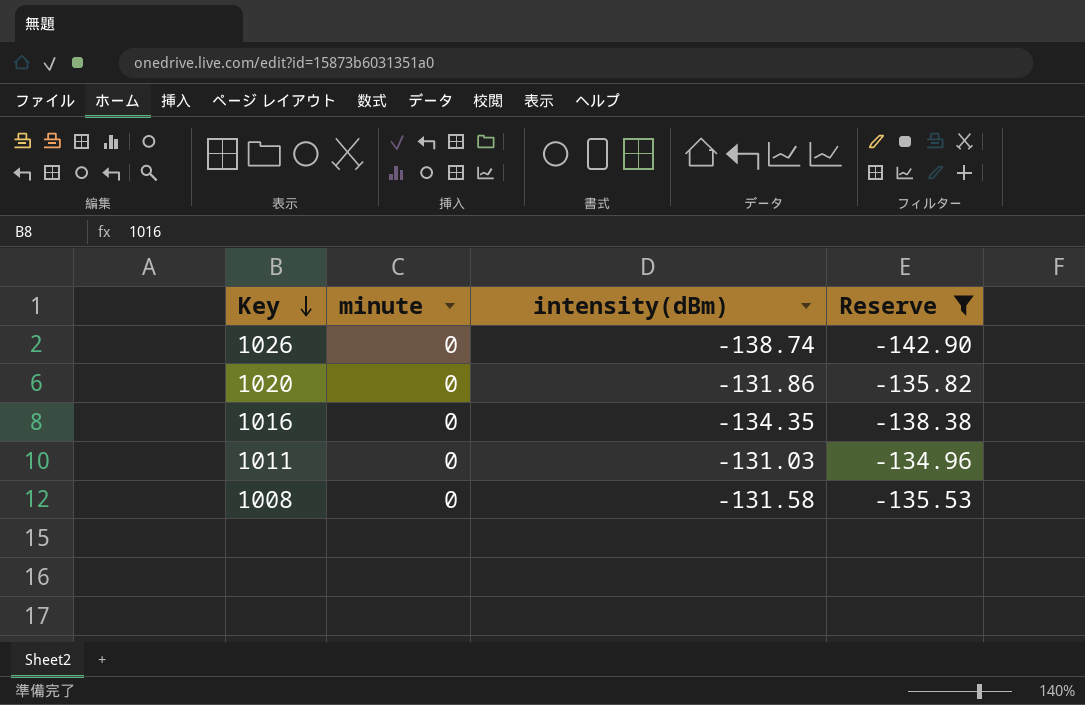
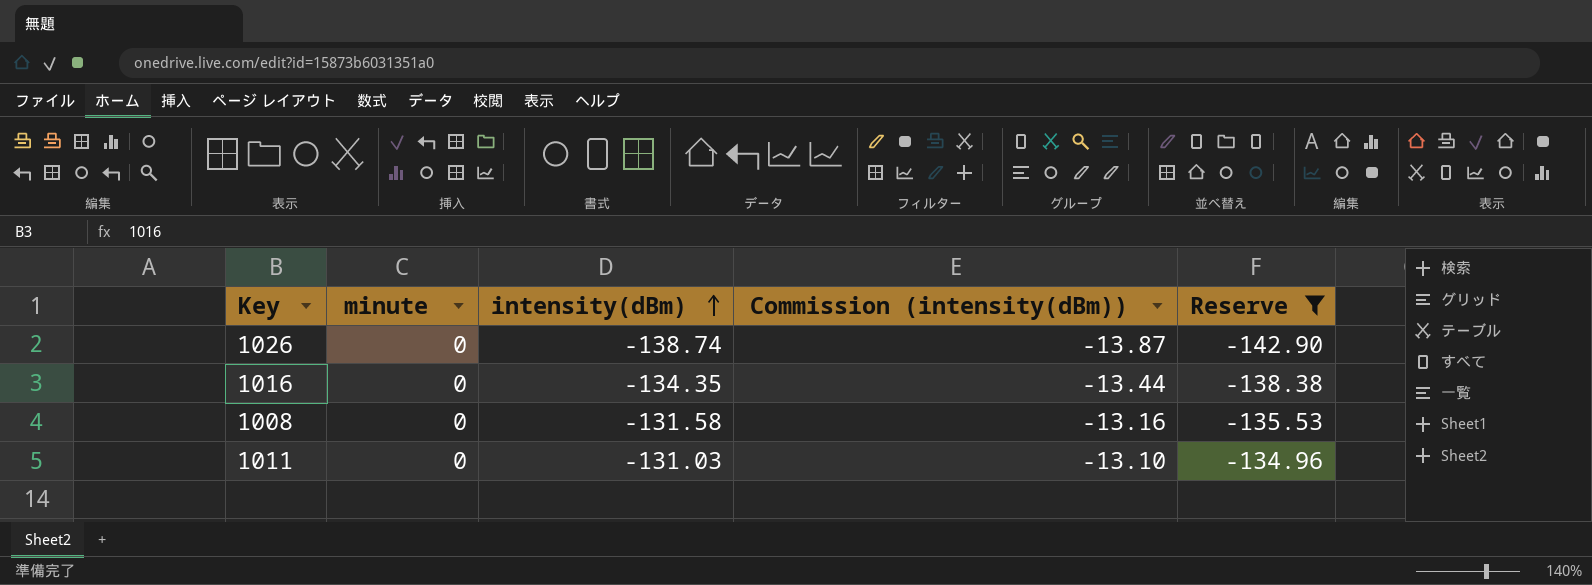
row order: Key descending -> intensity(dBm) ascending
column Commission (intensity(dBm)) | formula: none -> [intensity(dBm)] * 0.1
row 1020: 0 | -131.86 | -135.82 -> none

